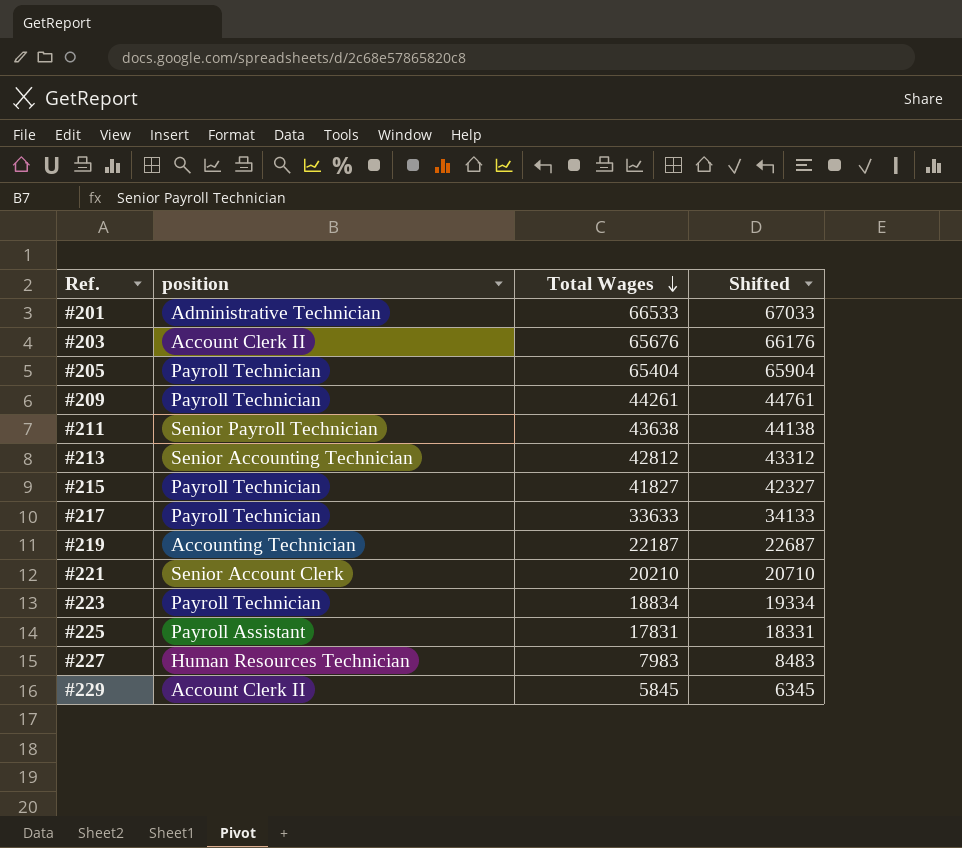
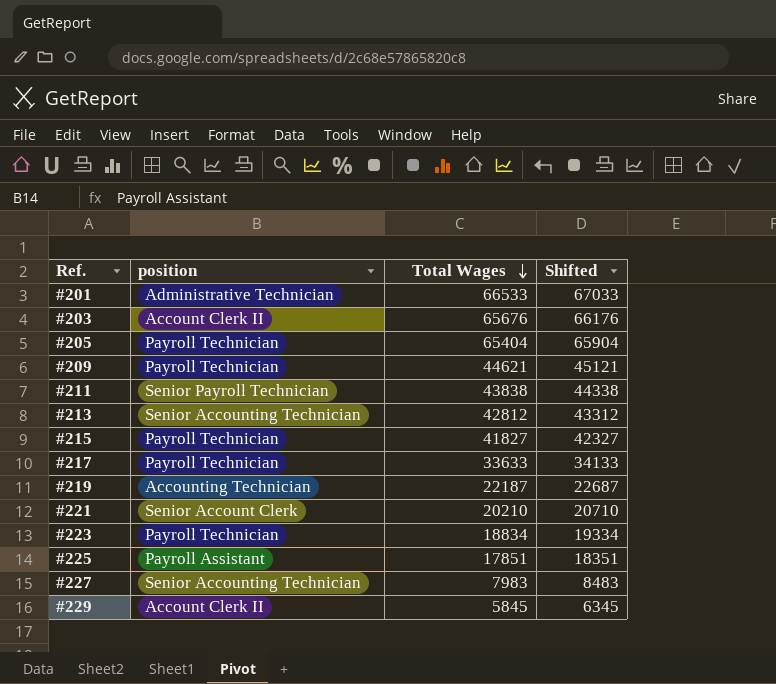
#209 | Total Wages: 44261 -> 44621
#209 | Shifted: 44761 -> 45121
#211 | Total Wages: 43638 -> 43838
#211 | Shifted: 44138 -> 44338
#225 | Total Wages: 17831 -> 17851
#225 | Shifted: 18331 -> 18351
#227 | position: Human Resources Technician -> Senior Accounting Technician

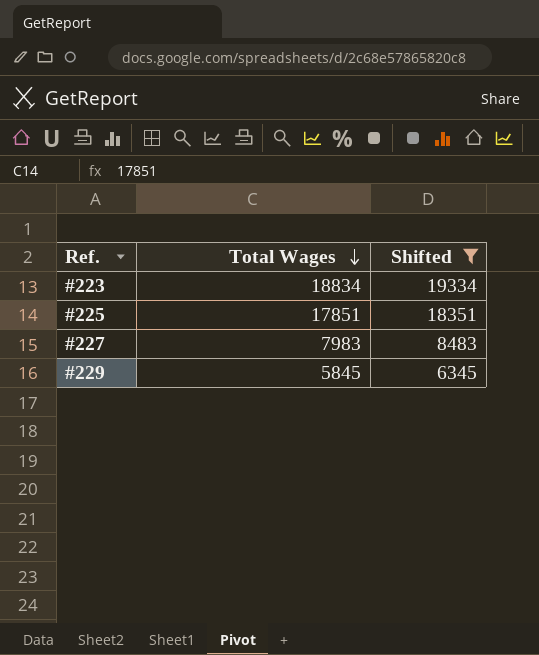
filter: none -> Shifted <= 19334
column position | position: 2 -> none

